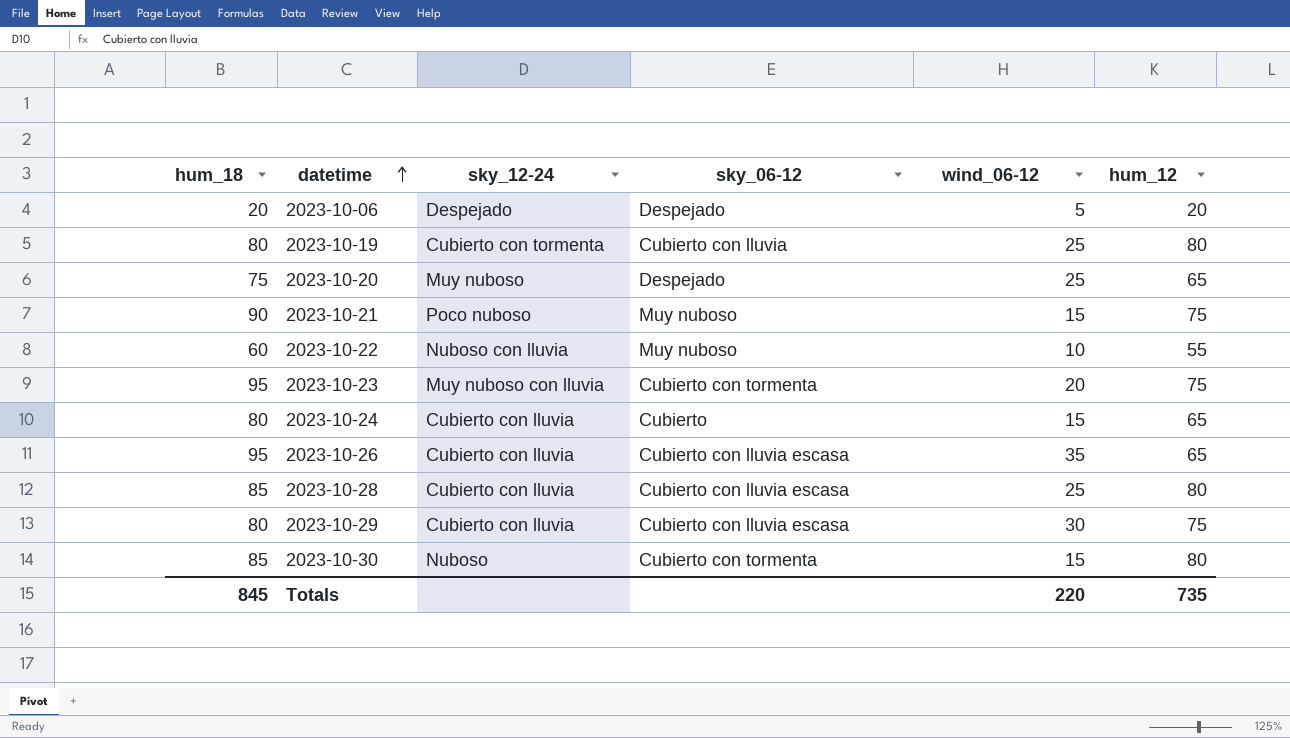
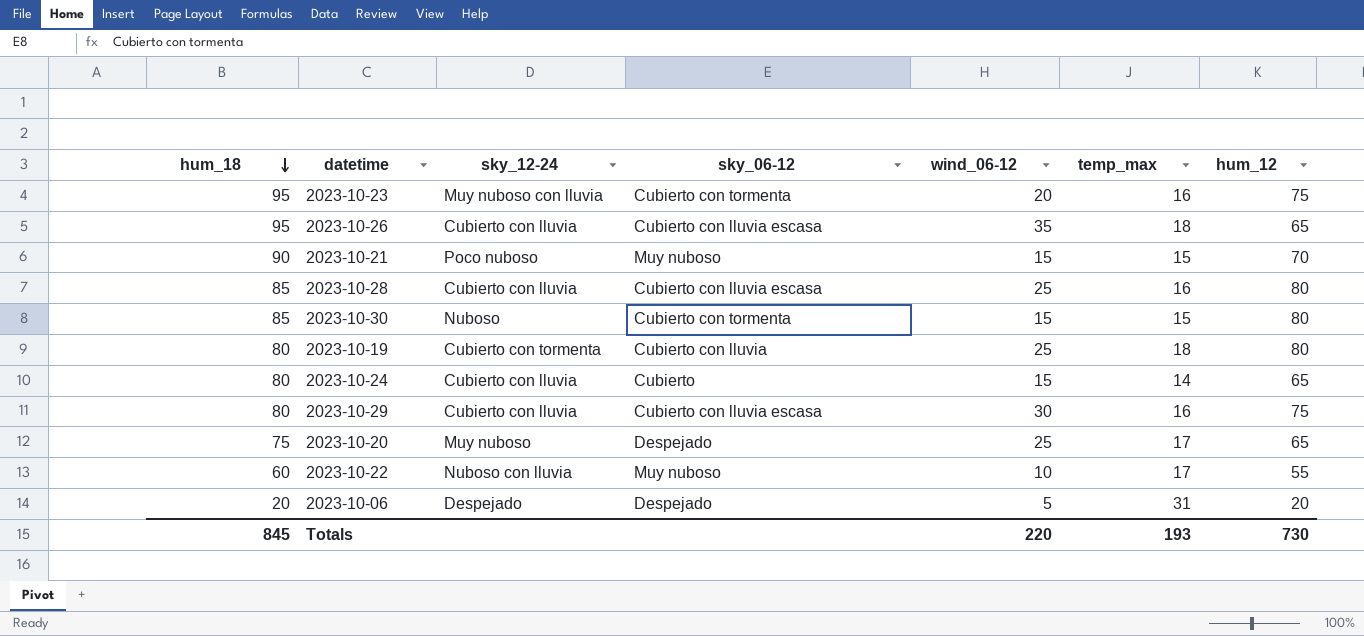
row order: datetime ascending -> hum_18 descending
column temp_max | position: none -> 6
2023-10-21 | hum_12: 75 -> 70
Totals | hum_12: 735 -> 730

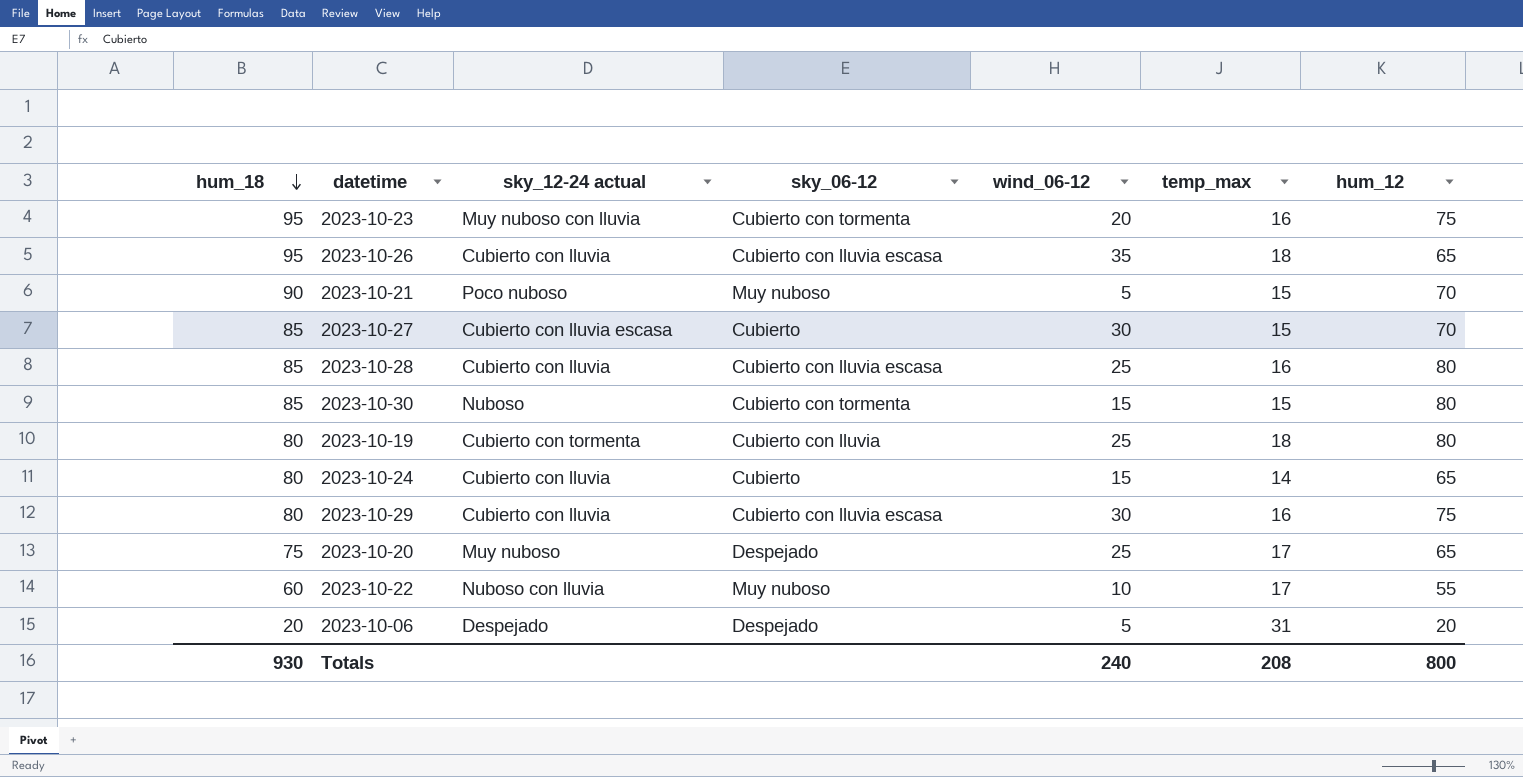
column name: sky_12-24 -> sky_12-24 actual
2023-10-21 | wind_06-12: 15 -> 5
row 2023-10-27: none -> 85 | Cubierto con lluvia escasa | Cubierto | 30 | 15 | 70
Totals | hum_18: 845 -> 930
Totals | wind_06-12: 220 -> 240
Totals | temp_max: 193 -> 208
Totals | hum_12: 730 -> 800

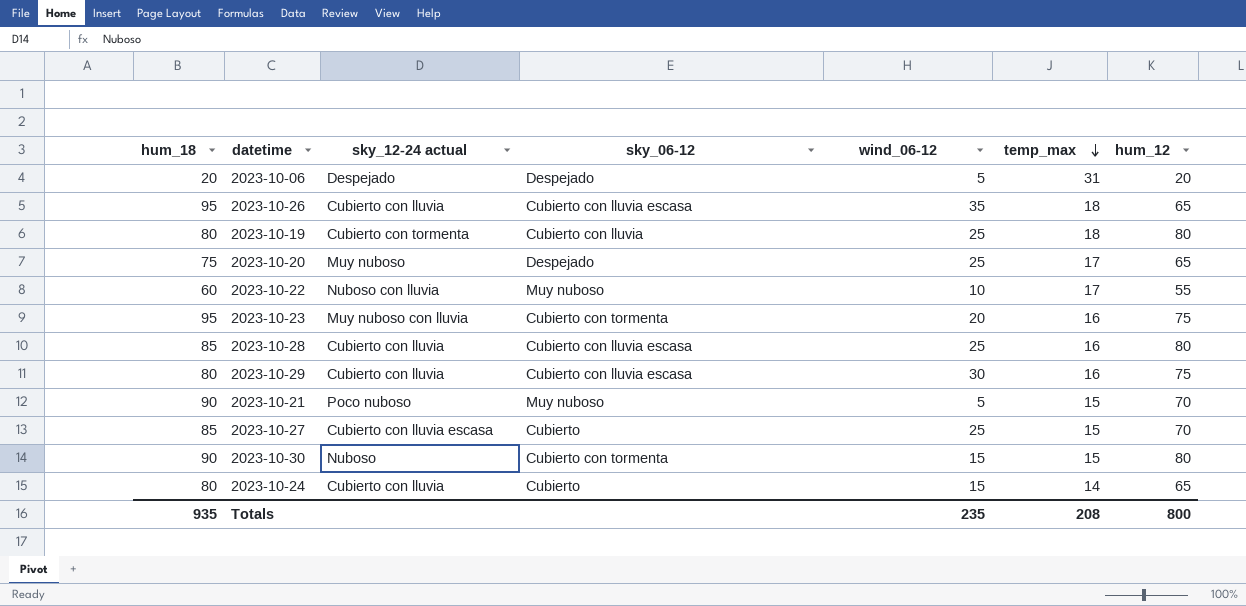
row order: hum_18 descending -> temp_max descending
2023-10-27 | wind_06-12: 30 -> 25
2023-10-30 | hum_18: 85 -> 90
Totals | hum_18: 930 -> 935
Totals | wind_06-12: 240 -> 235

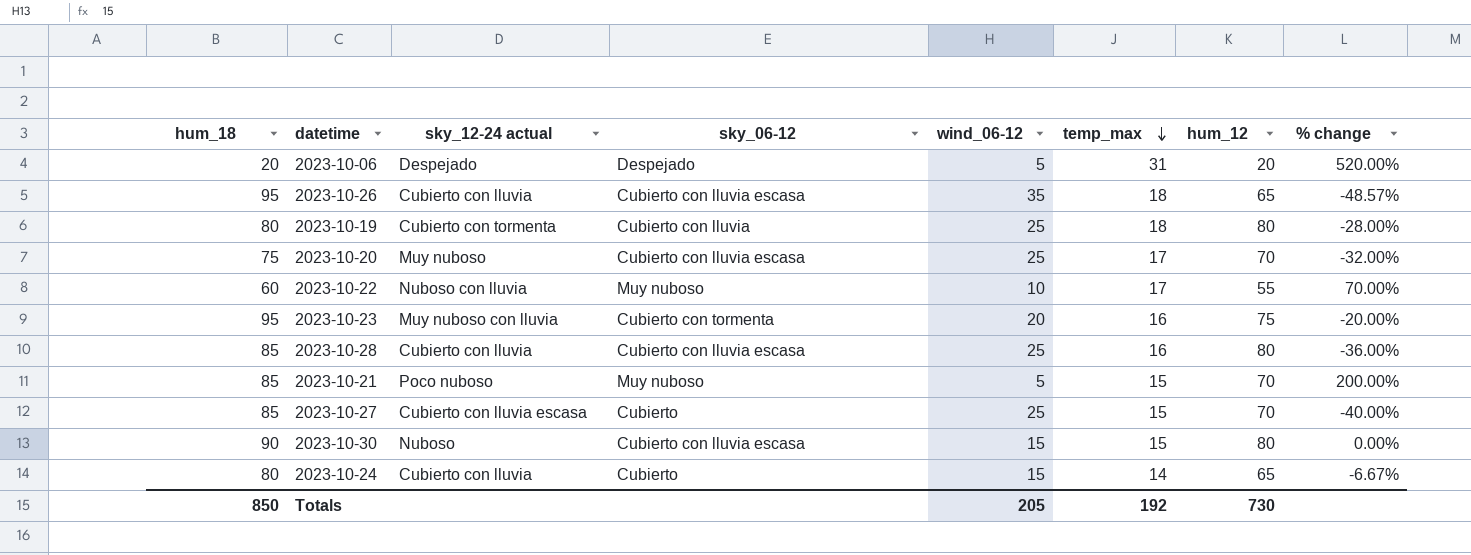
column % change | formula: none -> ([temp_max] - [wind_06-12]) / [wind_06-12]
row 2023-10-29: 80 | Cubierto con lluvia | Cubierto con lluvia escasa | 30 | 16 | 75 -> none
2023-10-20 | sky_06-12: Despejado -> Cubierto con lluvia escasa
2023-10-20 | hum_12: 65 -> 70
2023-10-21 | hum_18: 90 -> 85
2023-10-30 | sky_06-12: Cubierto con tormenta -> Cubierto con lluvia escasa
Totals | hum_18: 935 -> 850
Totals | wind_06-12: 235 -> 205
Totals | temp_max: 208 -> 192
Totals | hum_12: 800 -> 730

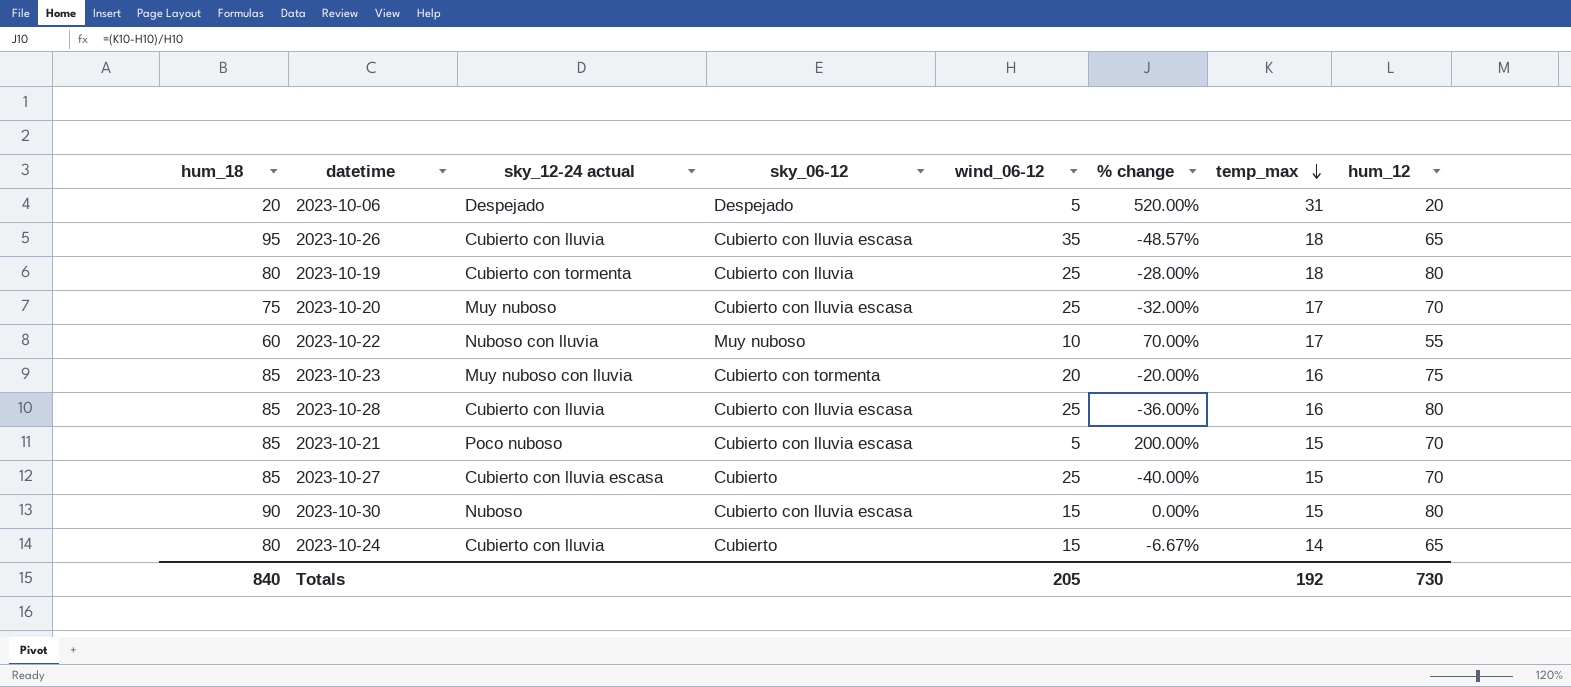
column % change | position: 8 -> 6
2023-10-23 | hum_18: 95 -> 85
2023-10-21 | sky_06-12: Muy nuboso -> Cubierto con lluvia escasa
Totals | hum_18: 850 -> 840

